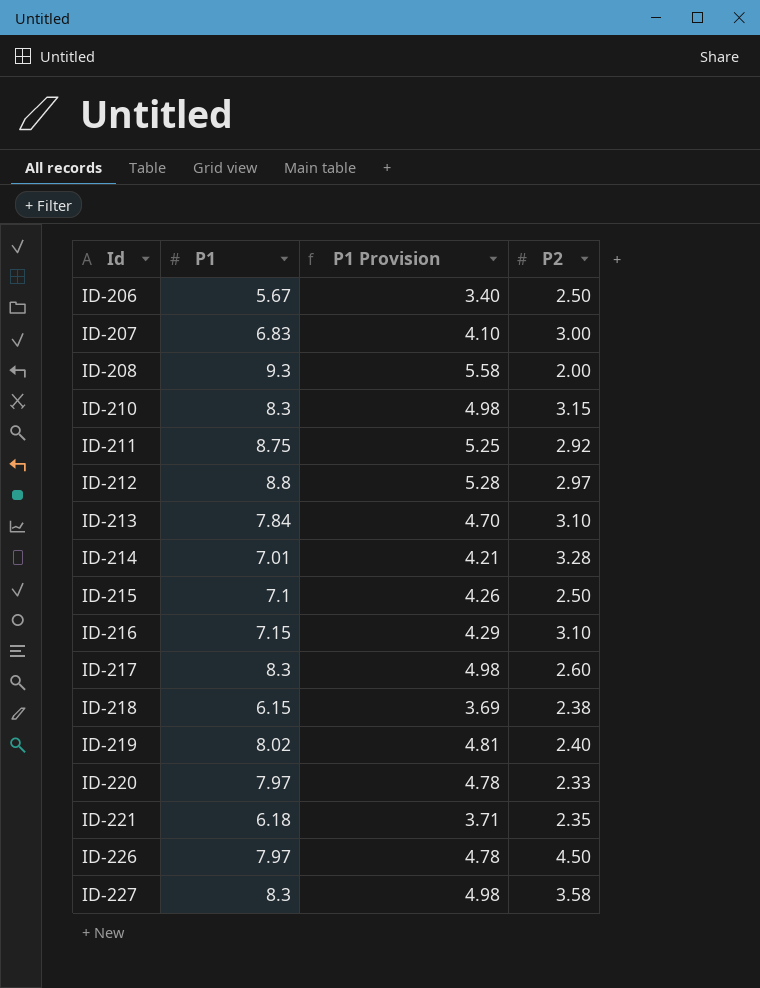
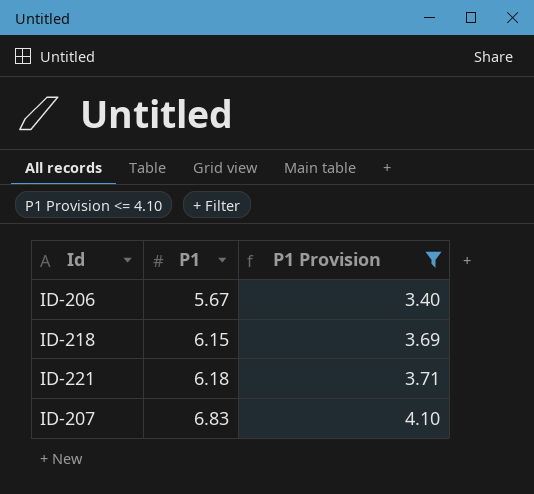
filter: none -> P1 Provision <= 4.10
row order: Id ascending -> P1 ascending
column P2 | position: 4 -> none

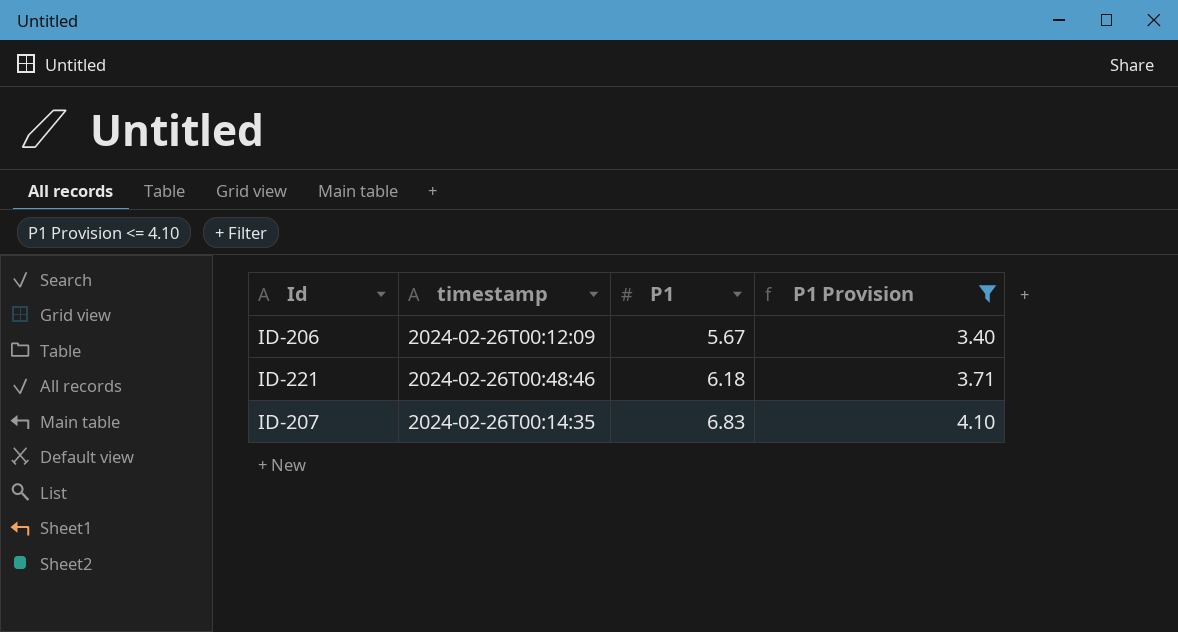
column timestamp | position: none -> 2
row ID-218: 6.15 | 3.69 -> none

